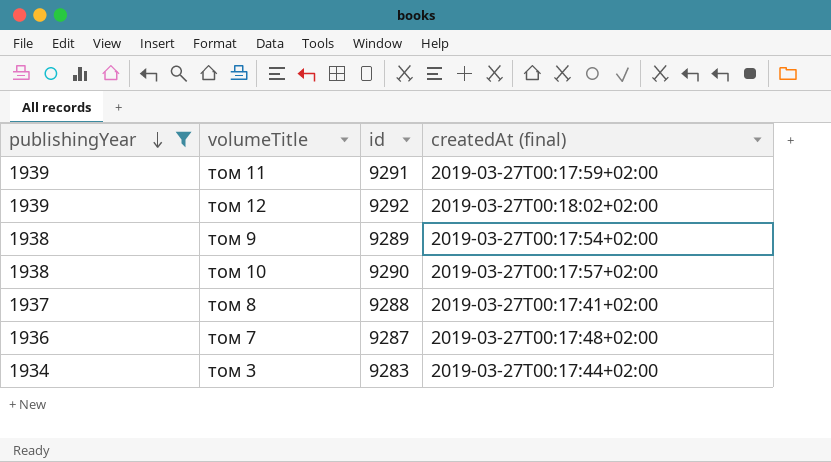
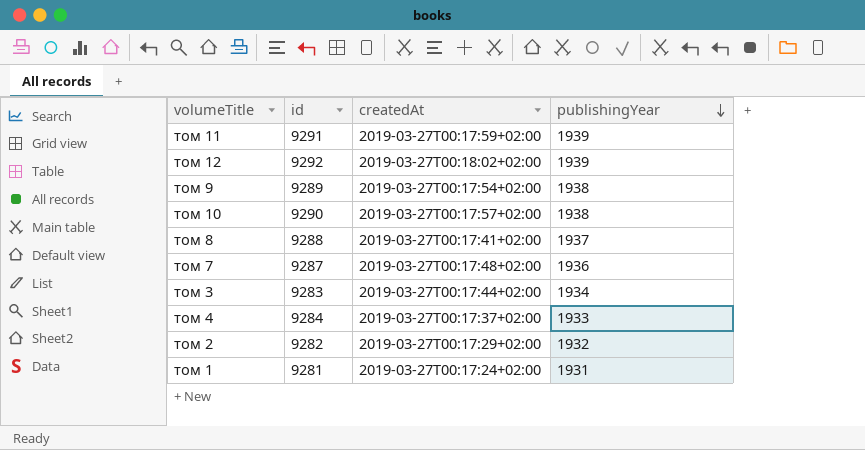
filter: publishingYear >= 1934 -> none
column name: createdAt (final) -> createdAt
column publishingYear | position: 1 -> 4

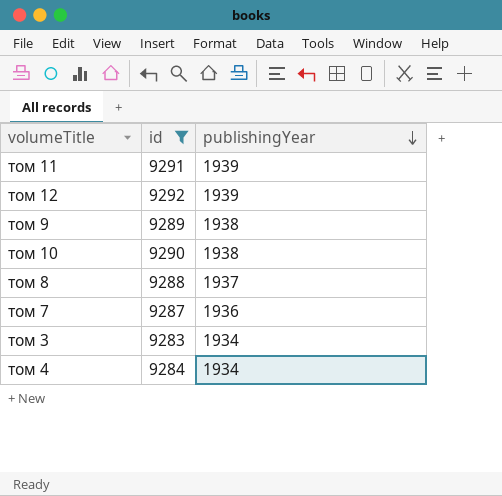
filter: none -> id >= 9283
column createdAt | position: 3 -> none
том 4 | publishingYear: 1933 -> 1934

